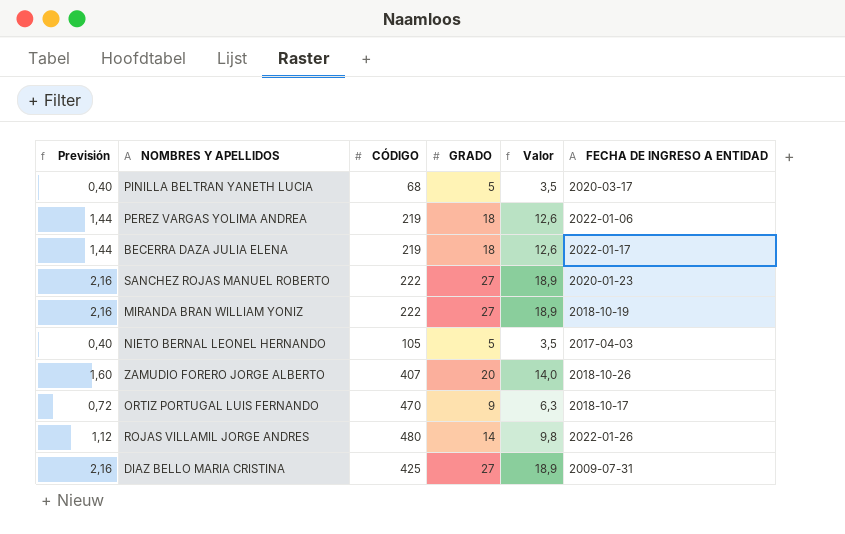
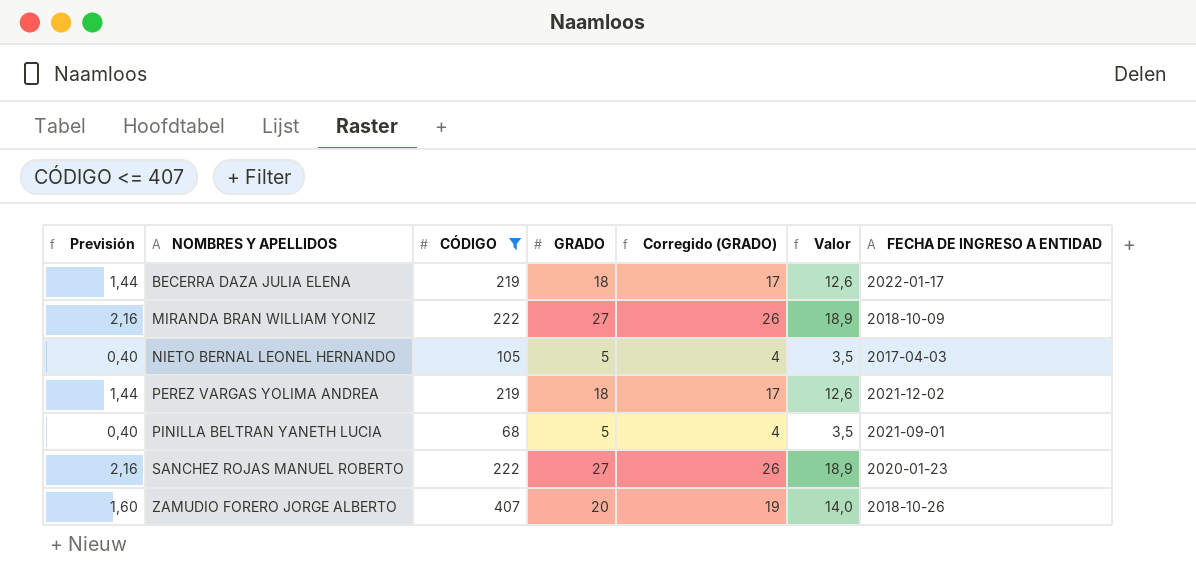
filter: none -> CÓDIGO <= 407
row order: none -> NOMBRES Y APELLIDOS ascending
column Corregido (GRADO) | formula: none -> [GRADO] - 1
MIRANDA BRAN WILLIAM YONIZ | FECHA DE INGRESO A ENTIDAD: 2018-10-19 -> 2018-10-09
PEREZ VARGAS YOLIMA ANDREA | FECHA DE INGRESO A ENTIDAD: 2022-01-06 -> 2021-12-02
PINILLA BELTRAN YANETH LUCIA | FECHA DE INGRESO A ENTIDAD: 2020-03-17 -> 2021-09-01

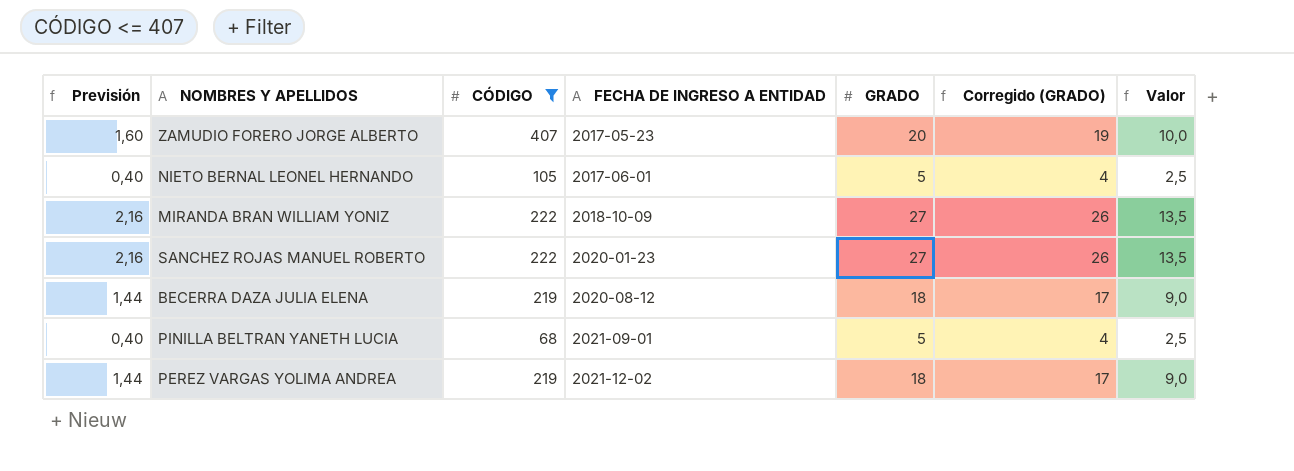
row order: NOMBRES Y APELLIDOS ascending -> FECHA DE INGRESO A ENTIDAD ascending
column FECHA DE INGRESO A ENTIDAD | position: 7 -> 4
column Valor | formula: [GRADO] * 0,7 -> [GRADO] * 0,5
ZAMUDIO FORERO JORGE ALBERTO | FECHA DE INGRESO A ENTIDAD: 2018-10-26 -> 2017-05-23
NIETO BERNAL LEONEL HERNANDO | FECHA DE INGRESO A ENTIDAD: 2017-04-03 -> 2017-06-01
BECERRA DAZA JULIA ELENA | FECHA DE INGRESO A ENTIDAD: 2022-01-17 -> 2020-08-12

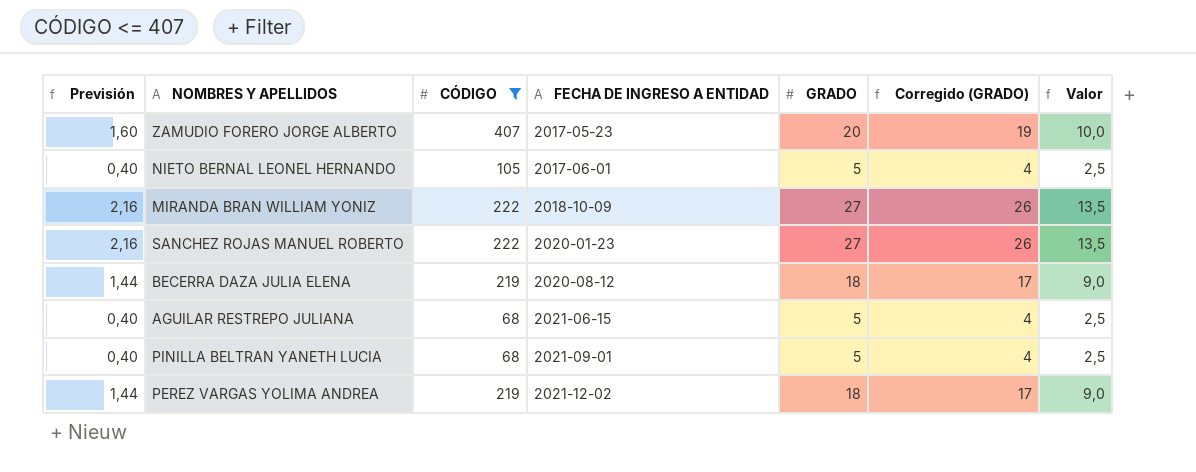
row AGUILAR RESTREPO JULIANA: none -> 0,40 | 68 | 2021-06-15 | 5 | 4 | 2,5

